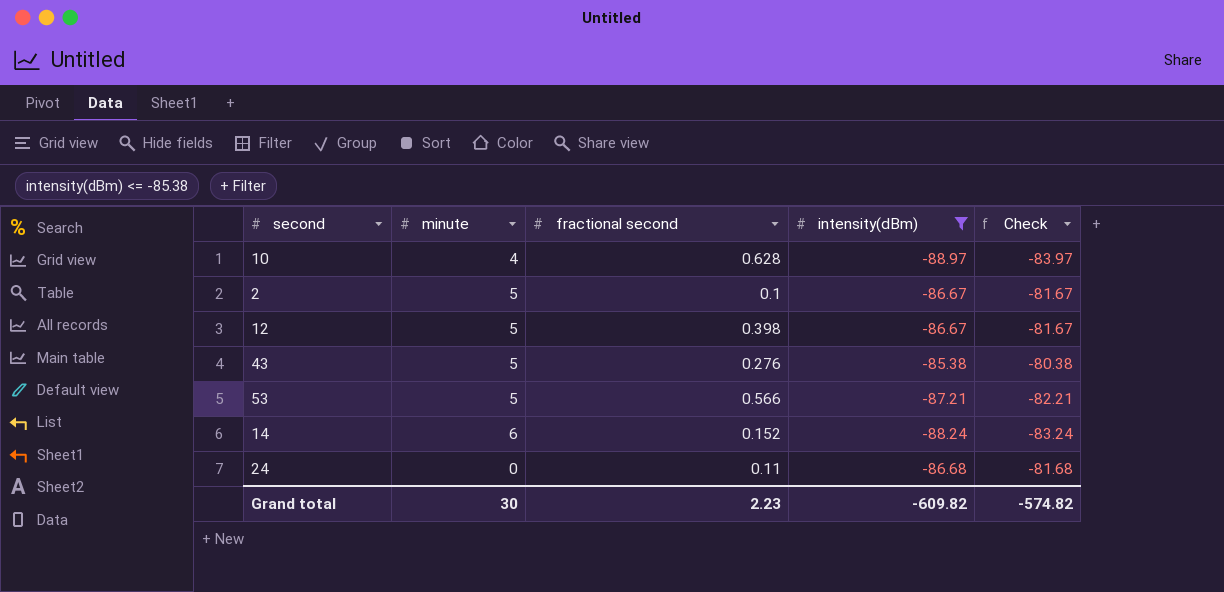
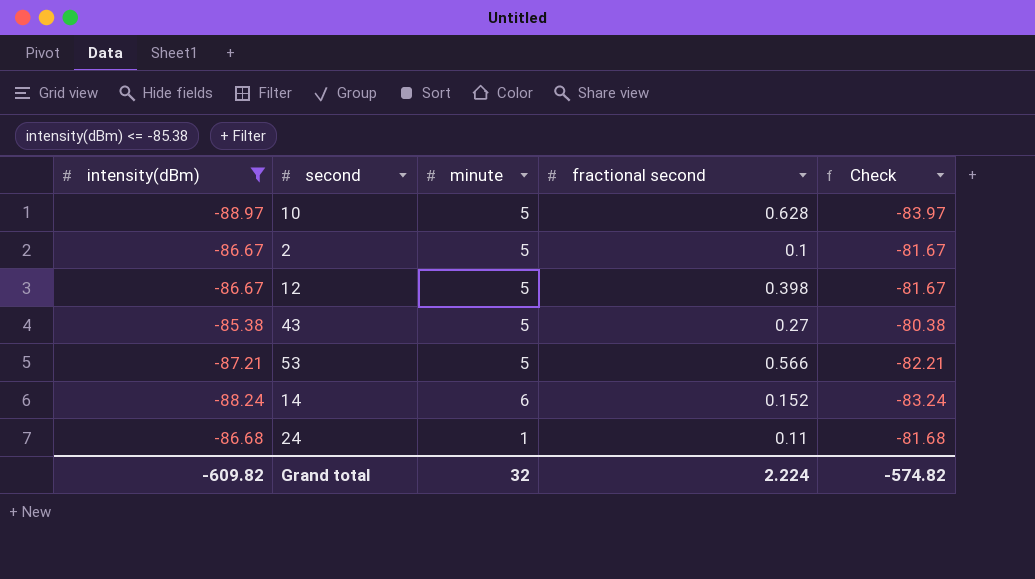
column intensity(dBm) | position: 4 -> 1
10 | minute: 4 -> 5
43 | fractional second: 0.276 -> 0.27
24 | minute: 0 -> 1
Grand total | minute: 30 -> 32
Grand total | fractional second: 2.23 -> 2.224

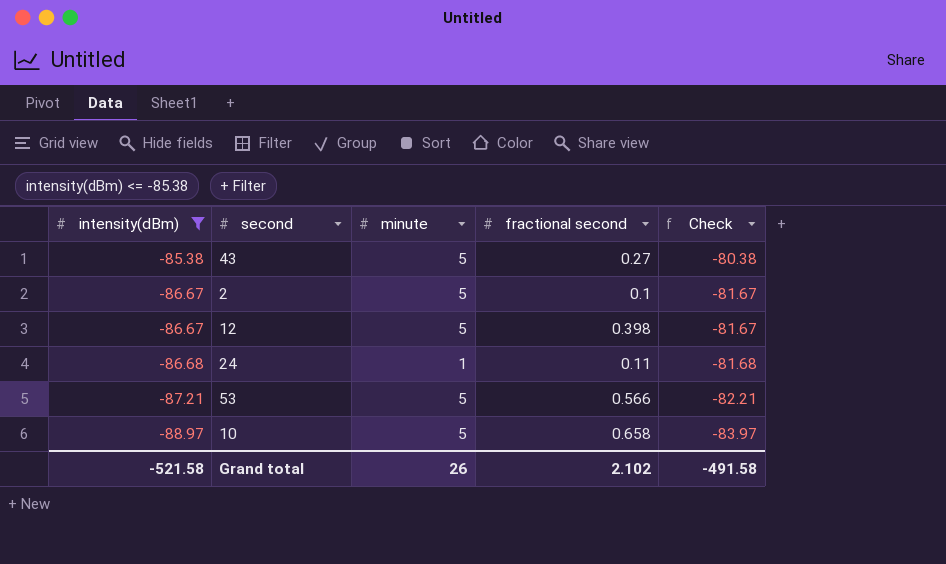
row order: none -> intensity(dBm) descending
row 14: -88.24 | 6 | 0.152 | -83.24 -> none
10 | fractional second: 0.628 -> 0.658
Grand total | intensity(dBm): -609.82 -> -521.58
Grand total | minute: 32 -> 26
Grand total | fractional second: 2.224 -> 2.102
Grand total | Check: -574.82 -> -491.58

